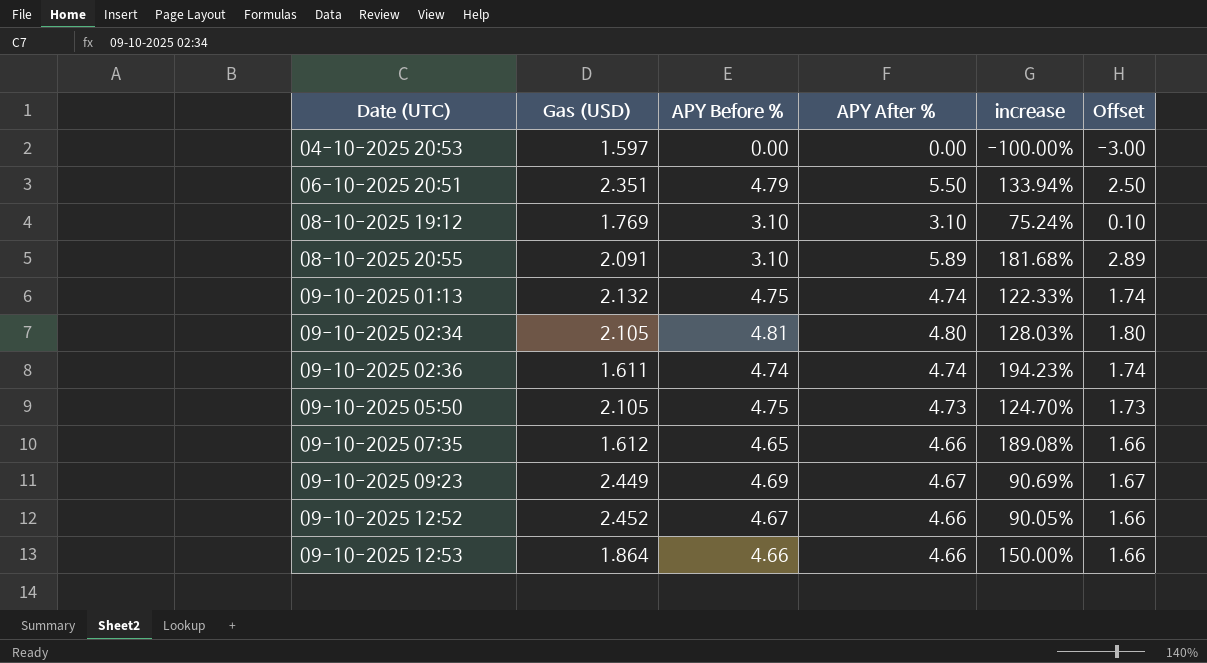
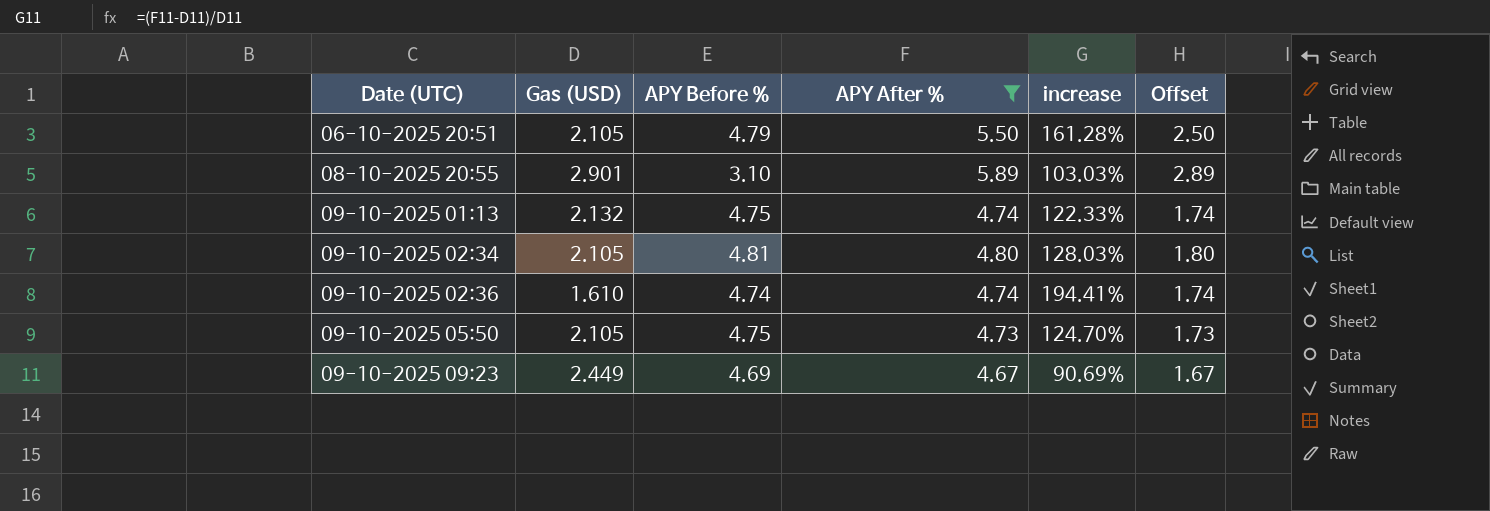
filter: none -> APY After % >= 4.67
06-10-2025 20:51 | Gas (USD): 2.351 -> 2.105
06-10-2025 20:51 | increase: 133.94% -> 161.28%
08-10-2025 20:55 | Gas (USD): 2.091 -> 2.901
08-10-2025 20:55 | increase: 181.68% -> 103.03%
09-10-2025 02:36 | Gas (USD): 1.611 -> 1.610
09-10-2025 02:36 | increase: 194.23% -> 194.41%

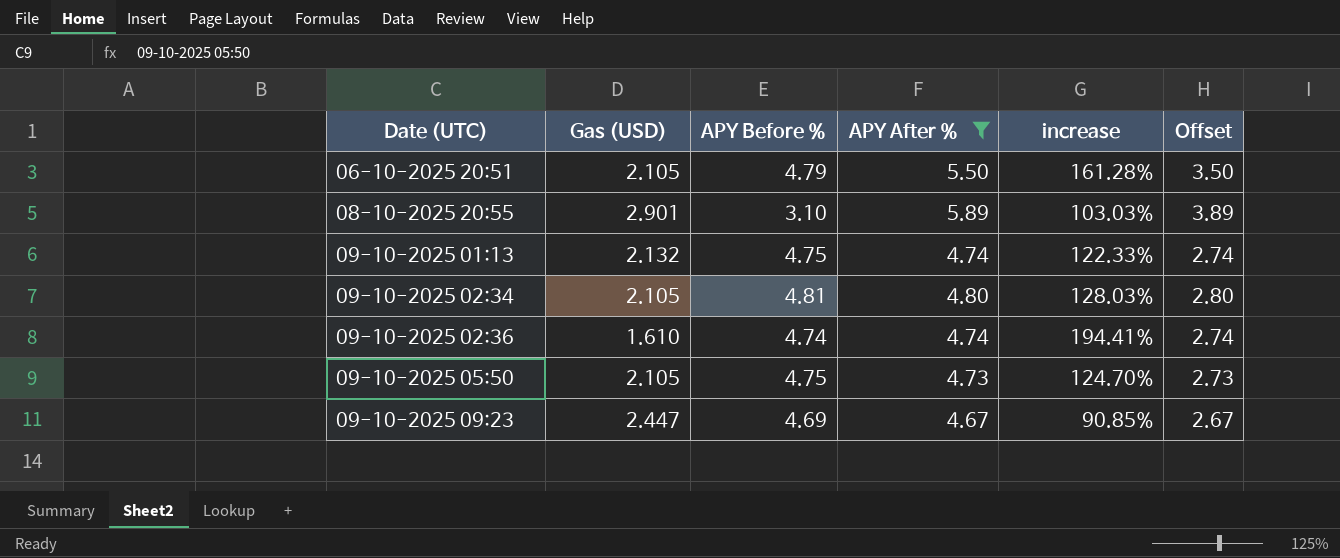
column Offset | formula: [APY After %] - 3 -> [APY After %] - 2
09-10-2025 09:23 | Gas (USD): 2.449 -> 2.447
09-10-2025 09:23 | increase: 90.69% -> 90.85%

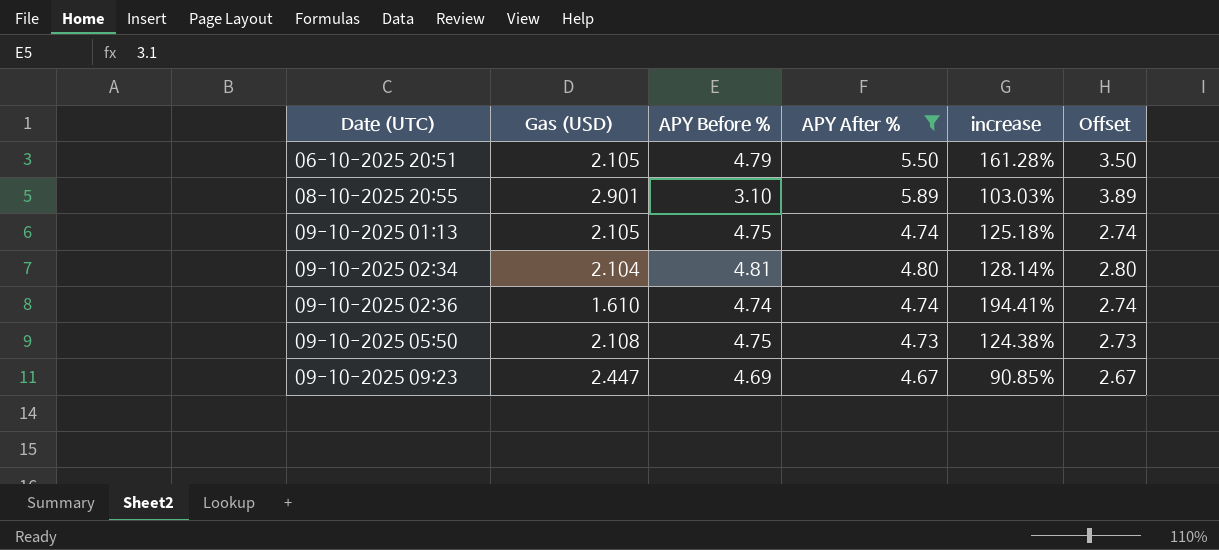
09-10-2025 01:13 | Gas (USD): 2.132 -> 2.105
09-10-2025 01:13 | increase: 122.33% -> 125.18%
09-10-2025 02:34 | Gas (USD): 2.105 -> 2.104
09-10-2025 02:34 | increase: 128.03% -> 128.14%
09-10-2025 05:50 | Gas (USD): 2.105 -> 2.108
09-10-2025 05:50 | increase: 124.70% -> 124.38%

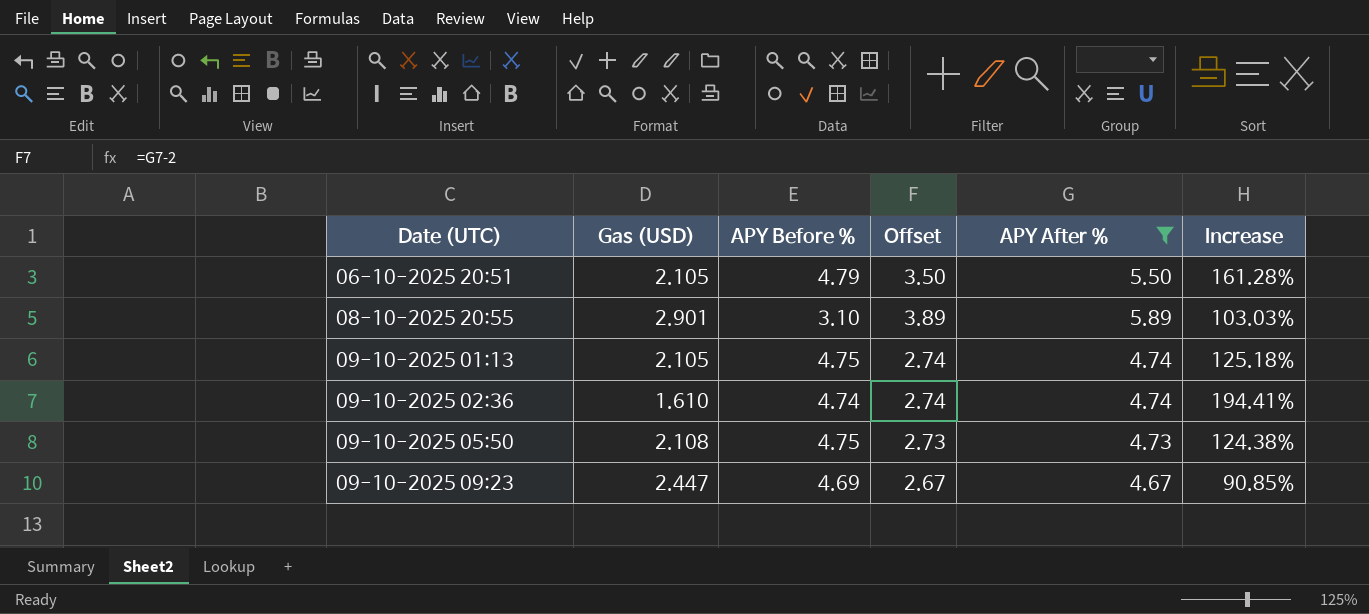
column Offset | position: 6 -> 4
column name: increase -> Increase
row 09-10-2025 02:34: 2.104 | 4.81 | 4.80 | 128.14% | 2.80 -> none

